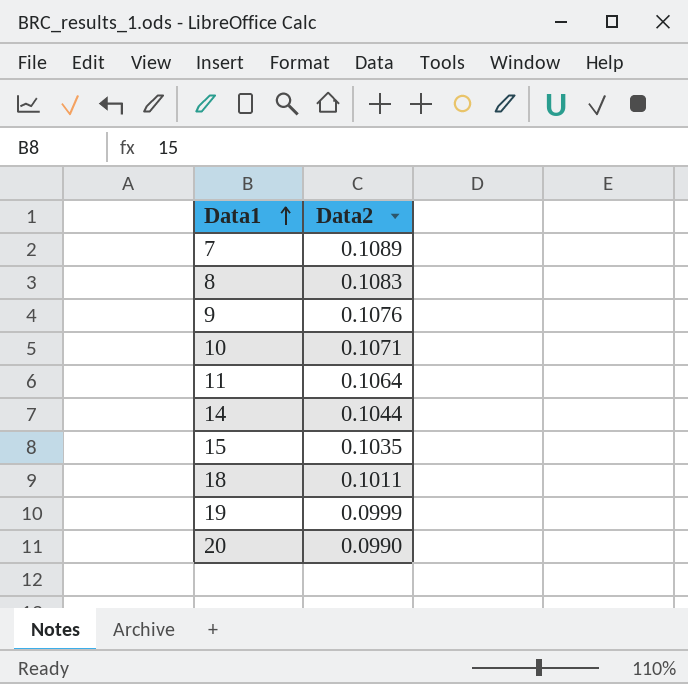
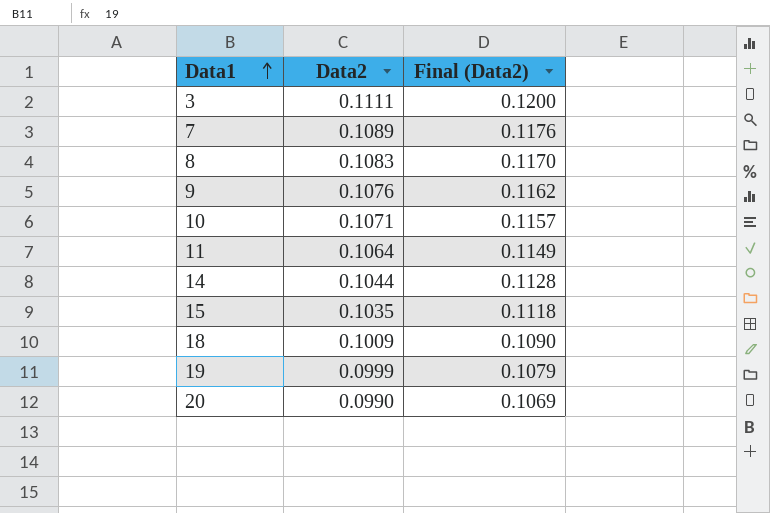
column Final (Data2) | formula: none -> [Data2] * 1.08
row 3: none -> 0.1111 | 0.1200
18 | Data2: 0.1011 -> 0.1009

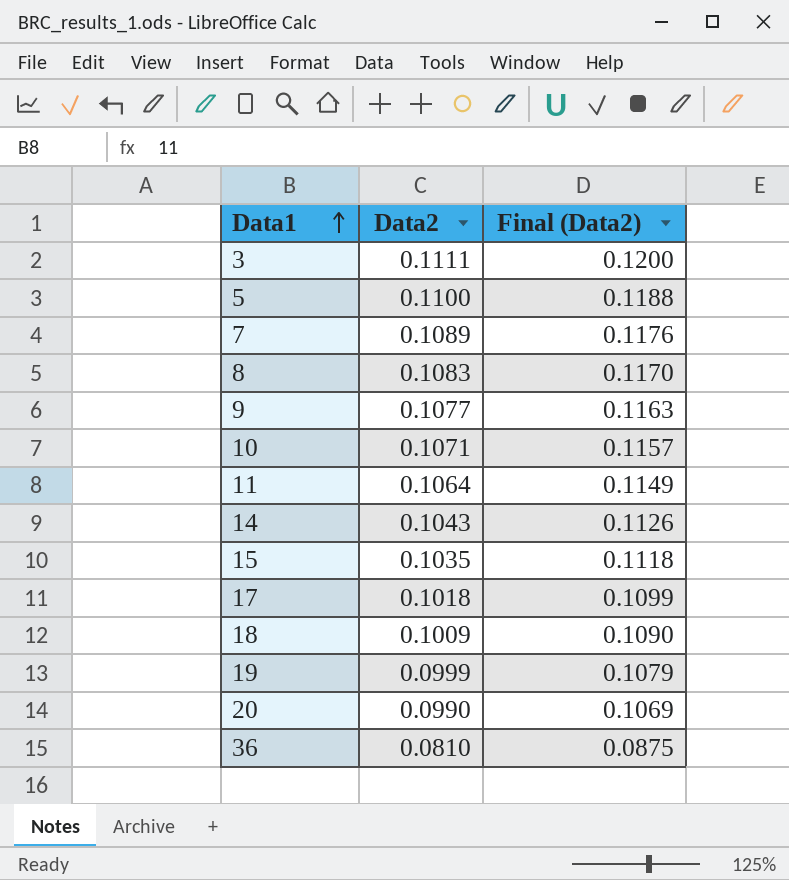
row 5: none -> 0.1100 | 0.1188
9 | Data2: 0.1076 -> 0.1077
9 | Final (Data2): 0.1162 -> 0.1163
14 | Data2: 0.1044 -> 0.1043
14 | Final (Data2): 0.1128 -> 0.1126
row 17: none -> 0.1018 | 0.1099
row 36: none -> 0.0810 | 0.0875

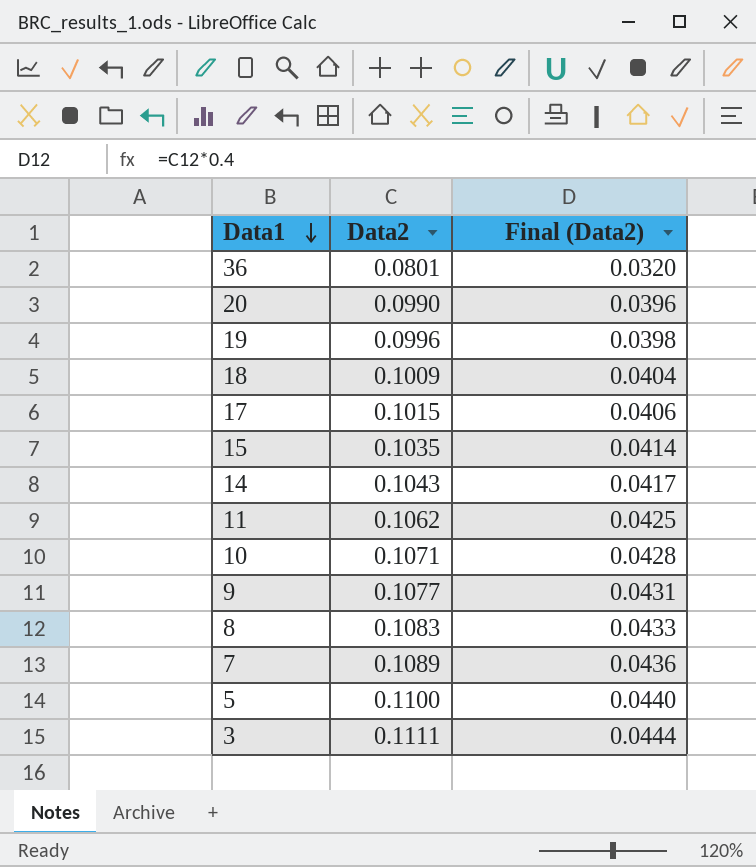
row order: Data1 ascending -> Data1 descending
column Final (Data2) | formula: [Data2] * 1.08 -> [Data2] * 0.4
36 | Data2: 0.0810 -> 0.0801
19 | Data2: 0.0999 -> 0.0996
17 | Data2: 0.1018 -> 0.1015
11 | Data2: 0.1064 -> 0.1062

